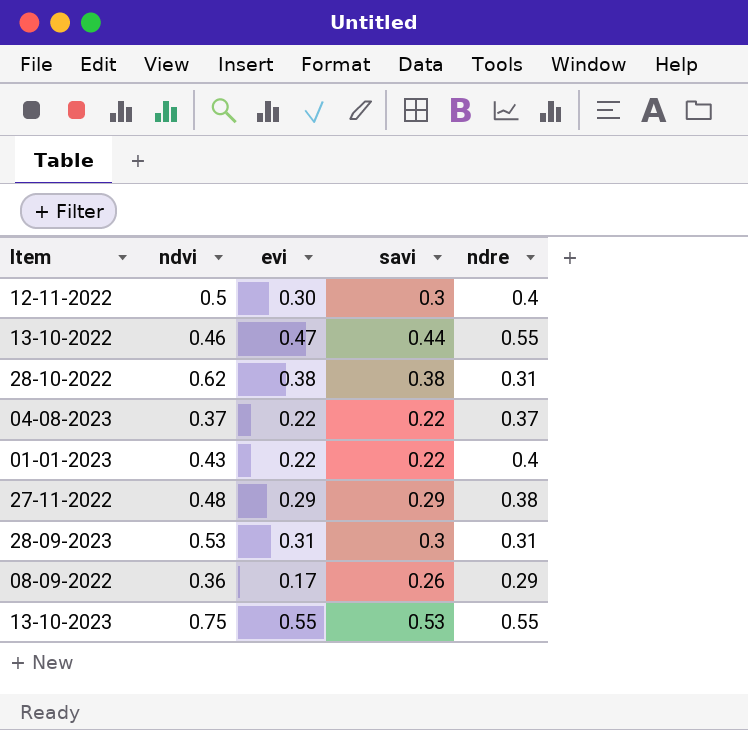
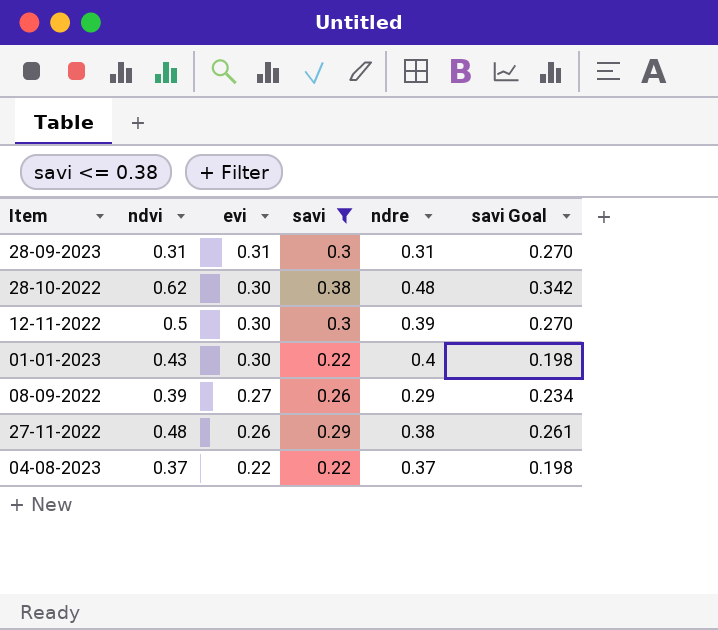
filter: none -> savi <= 0.38
row order: none -> evi descending
column savi Goal | formula: none -> [savi] * 0.9
28-09-2023 | ndvi: 0.53 -> 0.31
28-10-2022 | evi: 0.38 -> 0.30
28-10-2022 | ndre: 0.31 -> 0.48
12-11-2022 | ndre: 0.4 -> 0.39
01-01-2023 | evi: 0.22 -> 0.30
08-09-2022 | ndvi: 0.36 -> 0.39
08-09-2022 | evi: 0.17 -> 0.27
27-11-2022 | evi: 0.29 -> 0.26

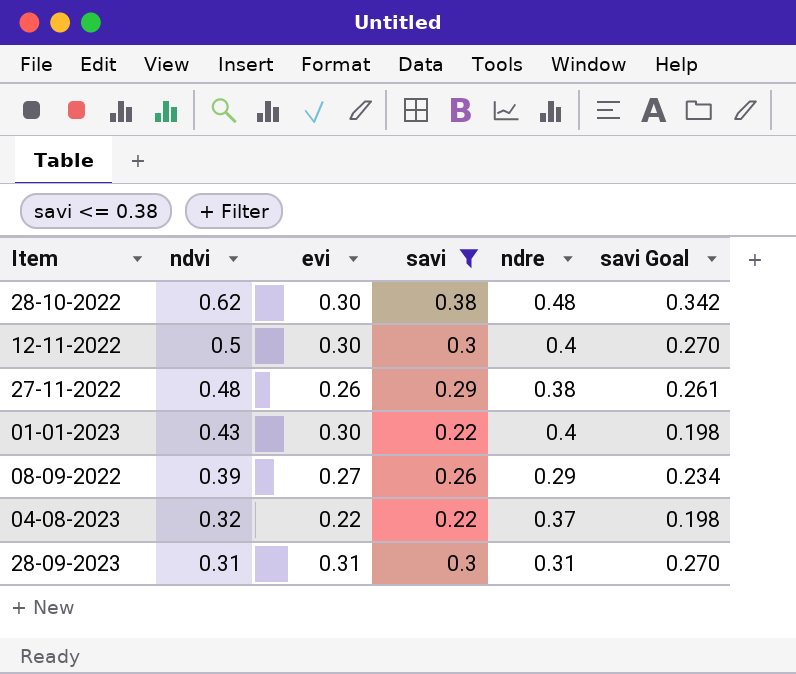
row order: evi descending -> ndvi descending
12-11-2022 | ndre: 0.39 -> 0.4
04-08-2023 | ndvi: 0.37 -> 0.32

